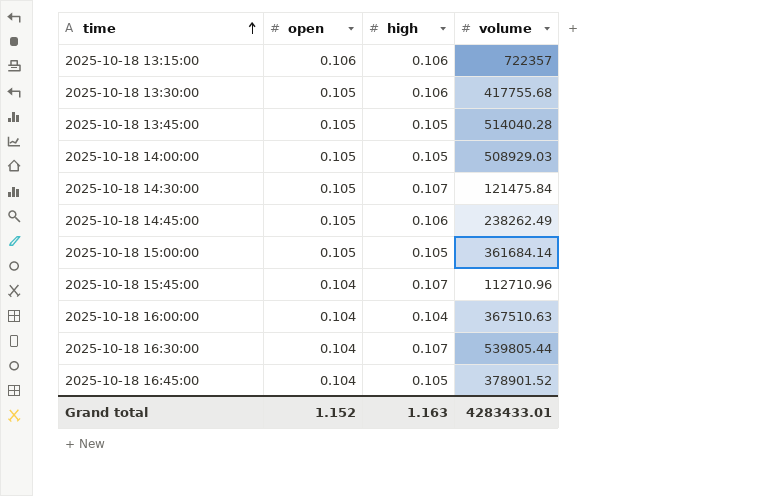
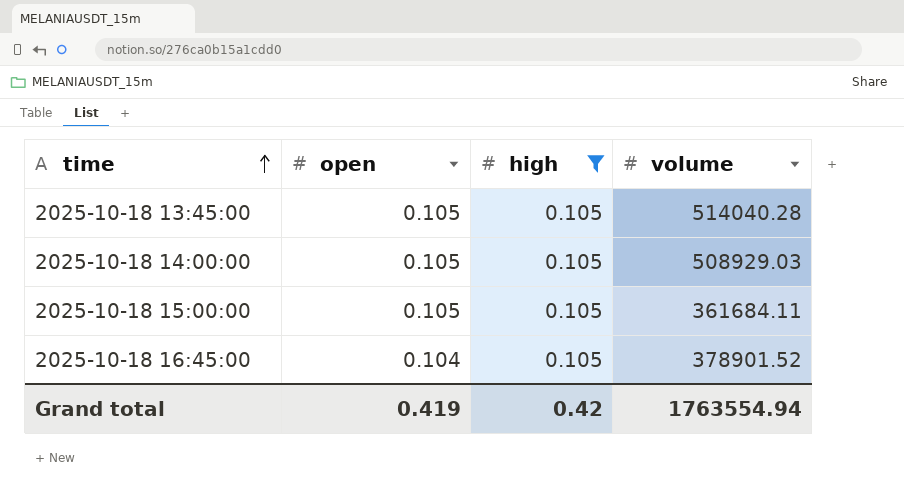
filter: none -> high = 0.105
2025-10-18 15:00:00 | volume: 361684.14 -> 361684.11
Grand total | open: 1.152 -> 0.419
Grand total | high: 1.163 -> 0.42
Grand total | volume: 4283433.01 -> 1763554.94

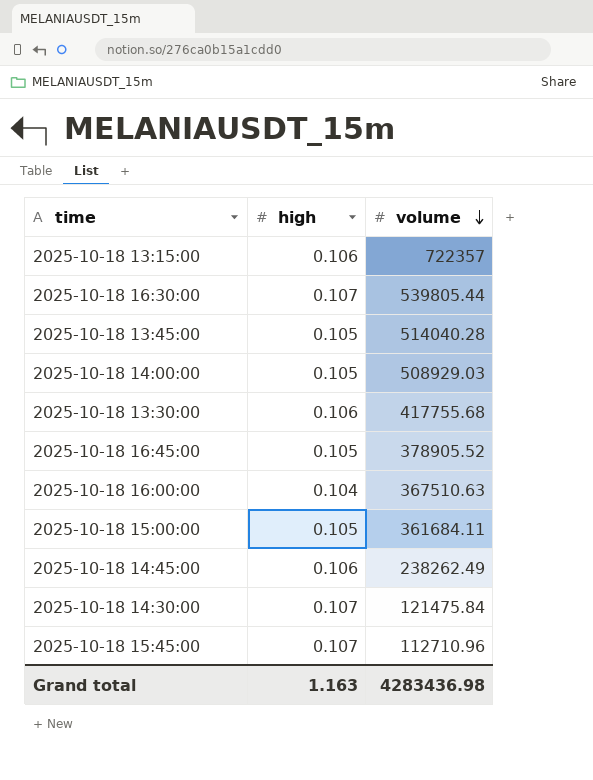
filter: high = 0.105 -> none
row order: time ascending -> volume descending
column open | position: 2 -> none
2025-10-18 16:45:00 | volume: 378901.52 -> 378905.52
Grand total | high: 0.42 -> 1.163
Grand total | volume: 1763554.94 -> 4283436.98

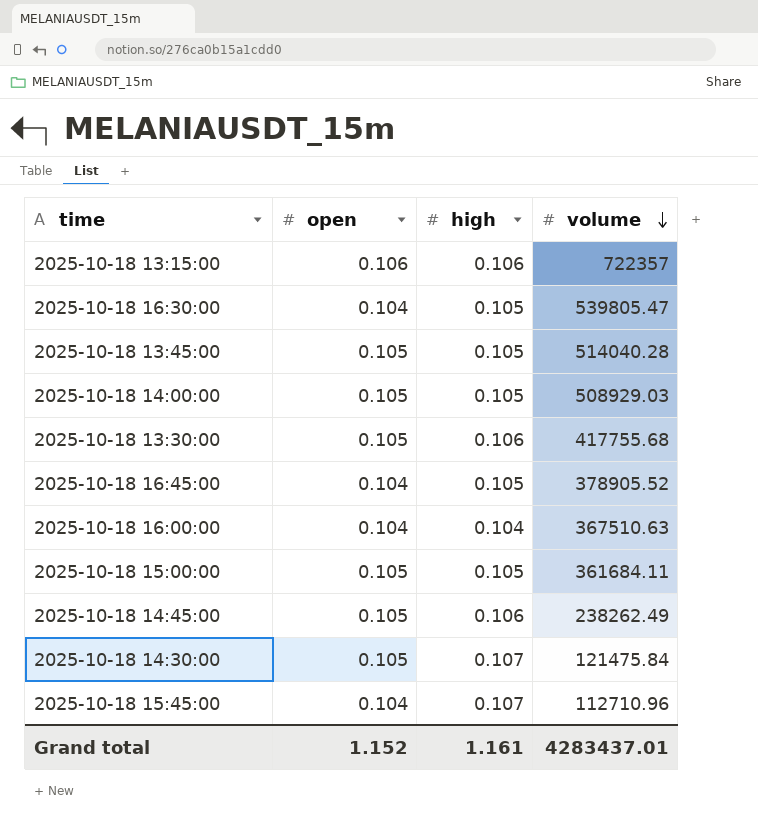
column open | position: none -> 2
2025-10-18 16:30:00 | high: 0.107 -> 0.105
2025-10-18 16:30:00 | volume: 539805.44 -> 539805.47
Grand total | high: 1.163 -> 1.161
Grand total | volume: 4283436.98 -> 4283437.01

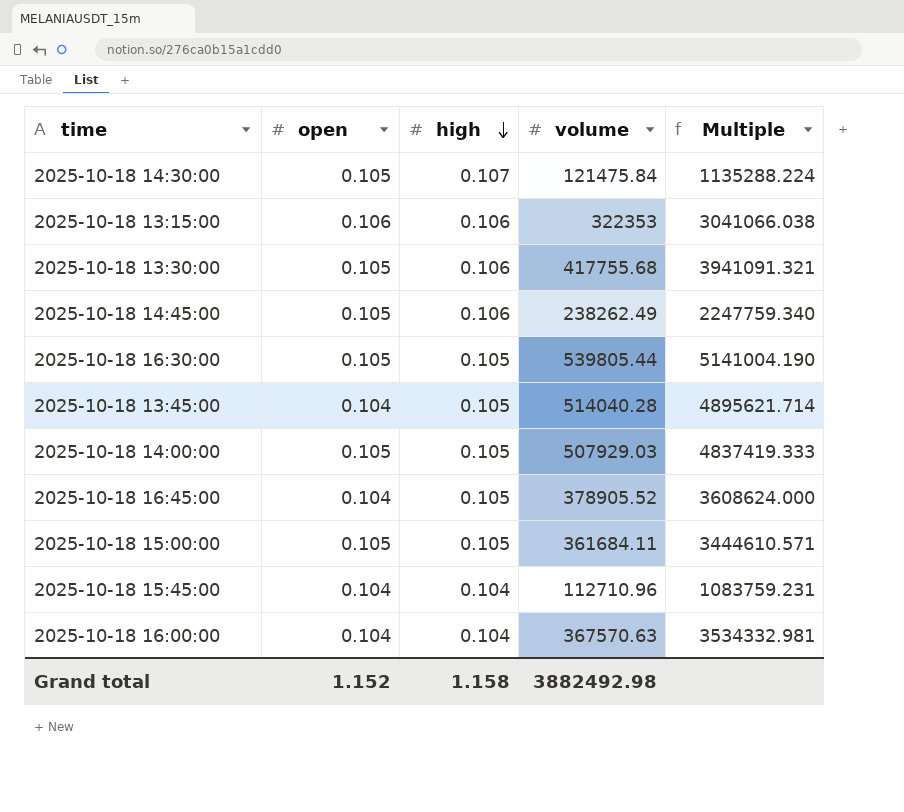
row order: volume descending -> high descending
column Multiple | formula: none -> [volume] / [high]
2025-10-18 13:15:00 | volume: 722357 -> 322353
2025-10-18 16:30:00 | open: 0.104 -> 0.105
2025-10-18 16:30:00 | volume: 539805.47 -> 539805.44
2025-10-18 13:45:00 | open: 0.105 -> 0.104
2025-10-18 14:00:00 | volume: 508929.03 -> 507929.03
2025-10-18 15:45:00 | high: 0.107 -> 0.104
2025-10-18 16:00:00 | volume: 367510.63 -> 367570.63
Grand total | high: 1.161 -> 1.158
Grand total | volume: 4283437.01 -> 3882492.98

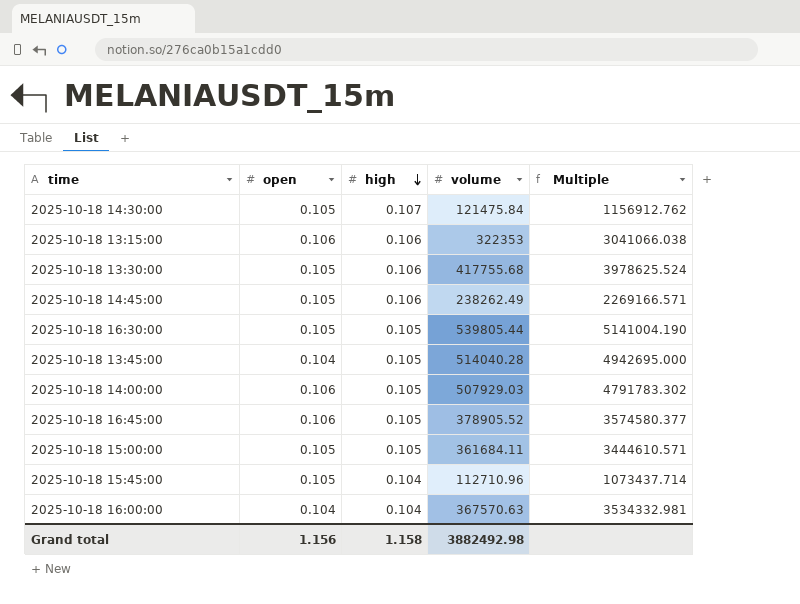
column Multiple | formula: [volume] / [high] -> [volume] / [open]
2025-10-18 14:00:00 | open: 0.105 -> 0.106
2025-10-18 16:45:00 | open: 0.104 -> 0.106
2025-10-18 15:45:00 | open: 0.104 -> 0.105
Grand total | open: 1.152 -> 1.156

